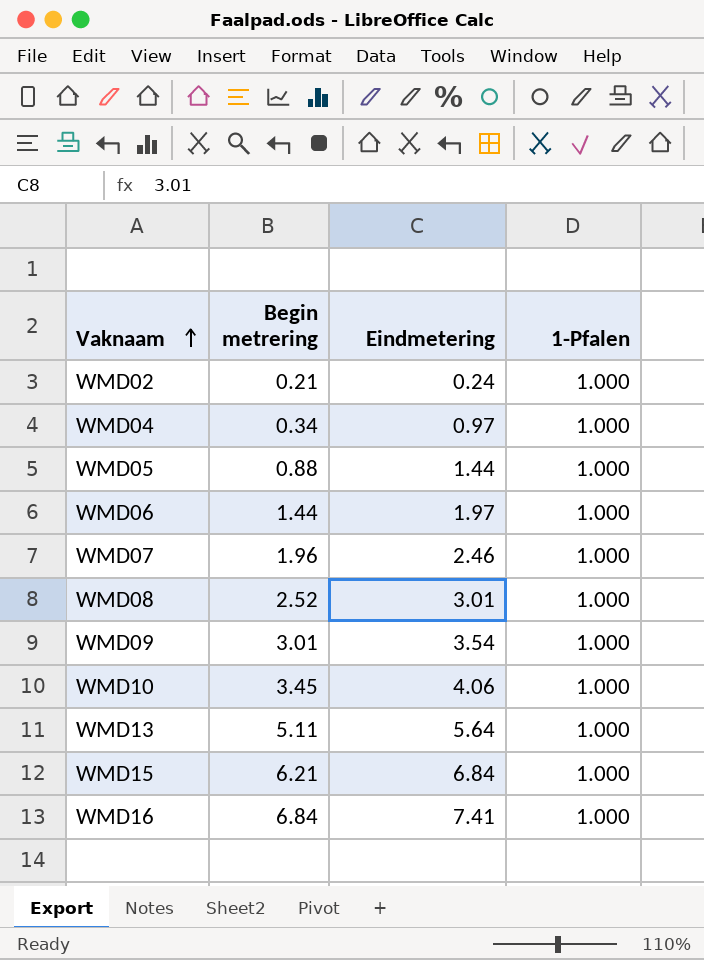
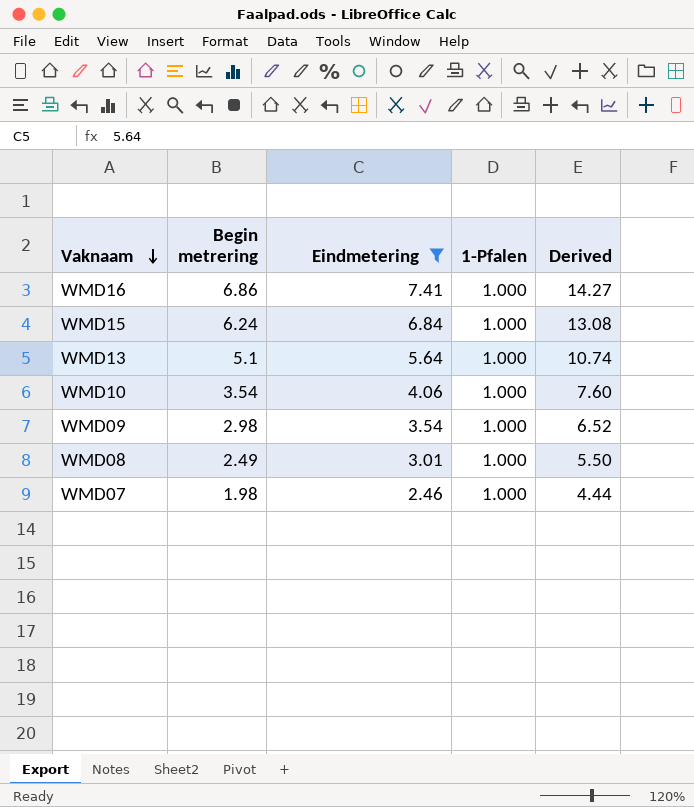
filter: none -> Eindmetering >= 2.46
row order: Vaknaam ascending -> Vaknaam descending
column Derived | formula: none -> [Begin metrering] + [Eindmetering]
WMD16 | Begin metrering: 6.84 -> 6.86
WMD15 | Begin metrering: 6.21 -> 6.24
WMD13 | Begin metrering: 5.11 -> 5.1
WMD10 | Begin metrering: 3.45 -> 3.54
WMD09 | Begin metrering: 3.01 -> 2.98
WMD08 | Begin metrering: 2.52 -> 2.49
WMD07 | Begin metrering: 1.96 -> 1.98

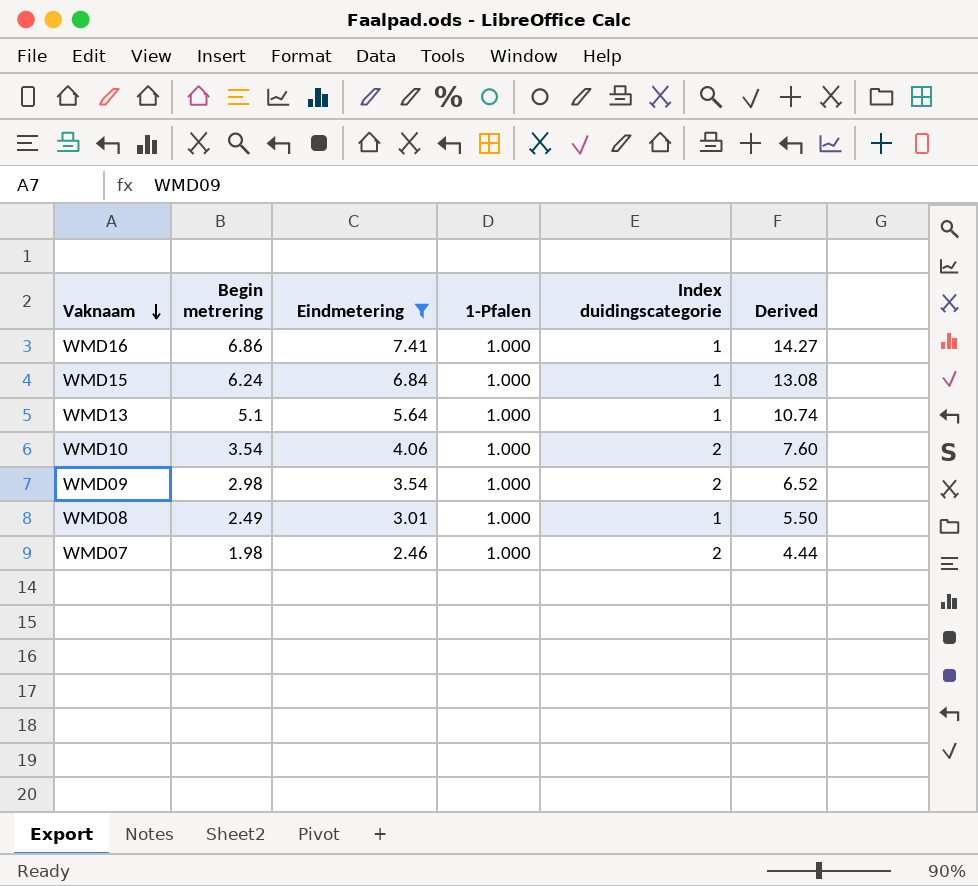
column Index duidingscategorie | position: none -> 5

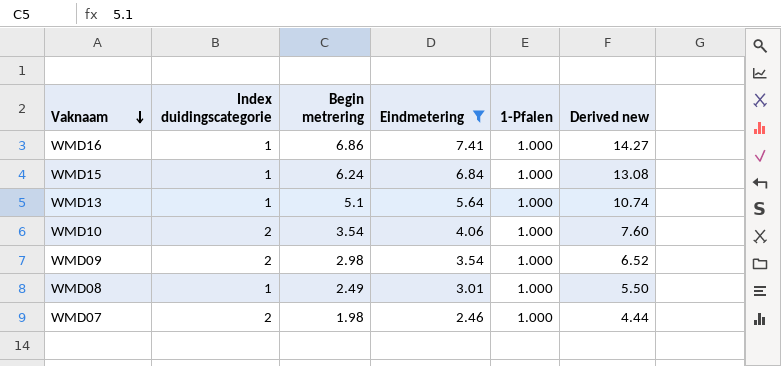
column Index duidingscategorie | position: 5 -> 2
column name: Derived -> Derived new

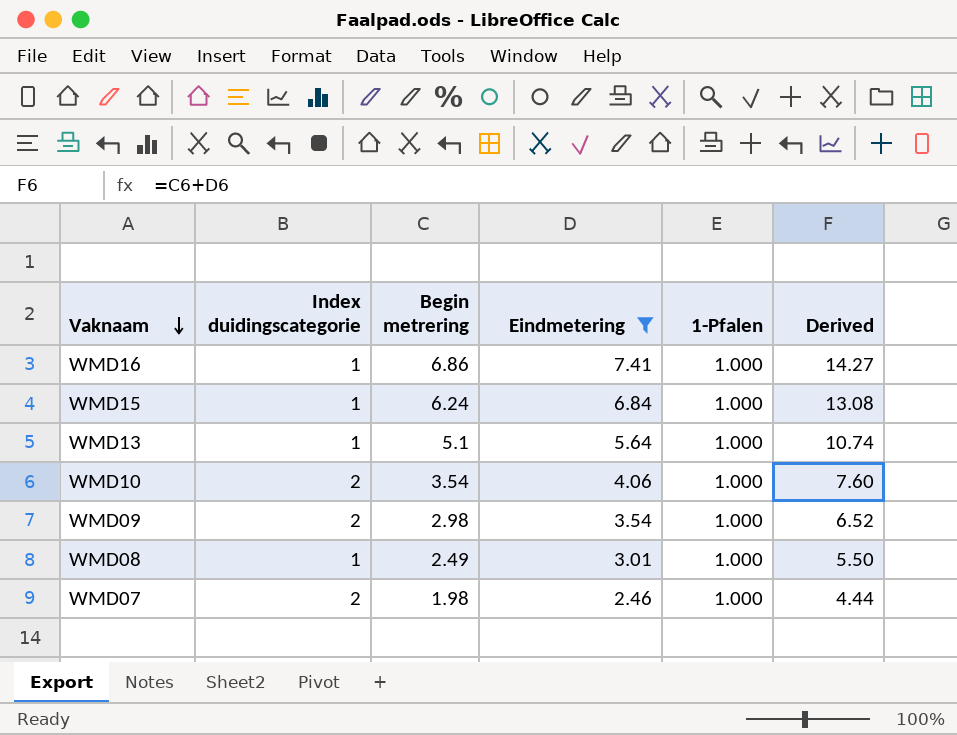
column name: Derived new -> Derived

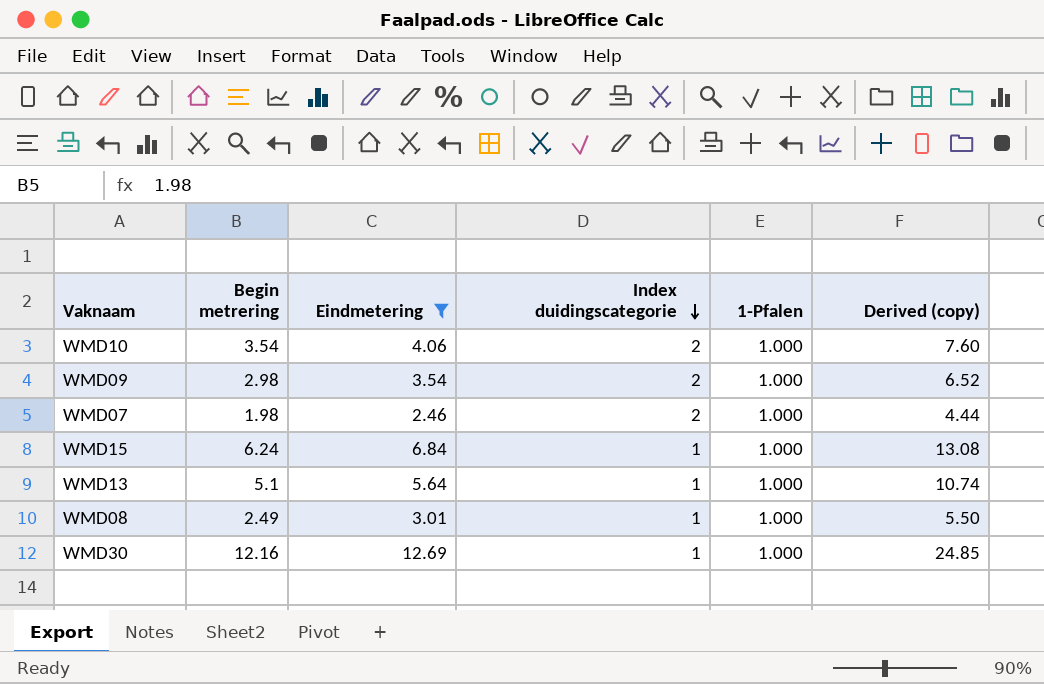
row order: Vaknaam descending -> Index duidingscategorie descending
column Index duidingscategorie | position: 2 -> 4
column name: Derived -> Derived (copy)
row WMD16: 1 | 6.86 | 7.41 | 1.000 | 14.27 -> none
row WMD30: none -> 12.16 | 12.69 | 1 | 1.000 | 24.85

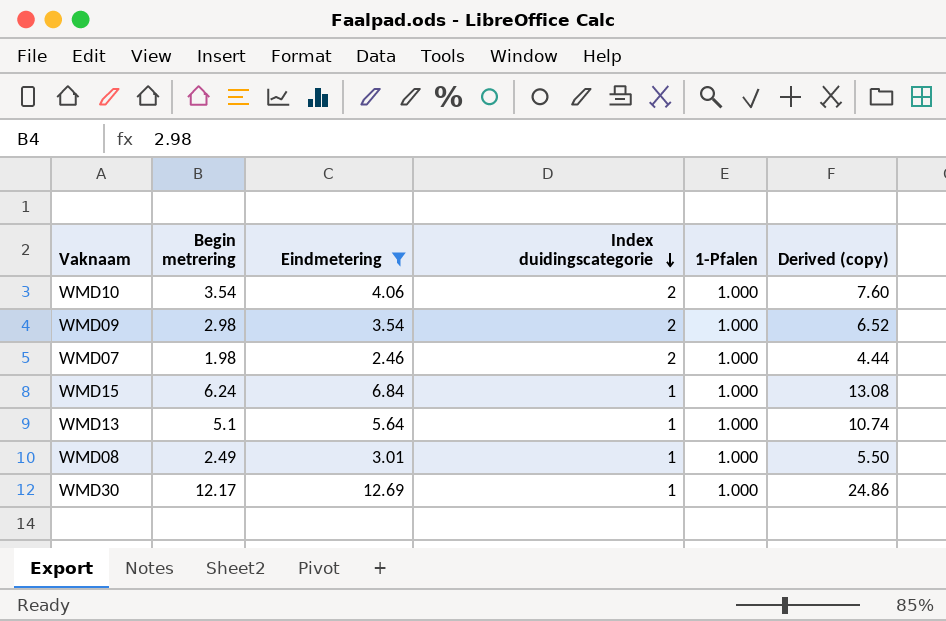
WMD30 | Begin metrering: 12.16 -> 12.17
WMD30 | Derived (copy): 24.85 -> 24.86

